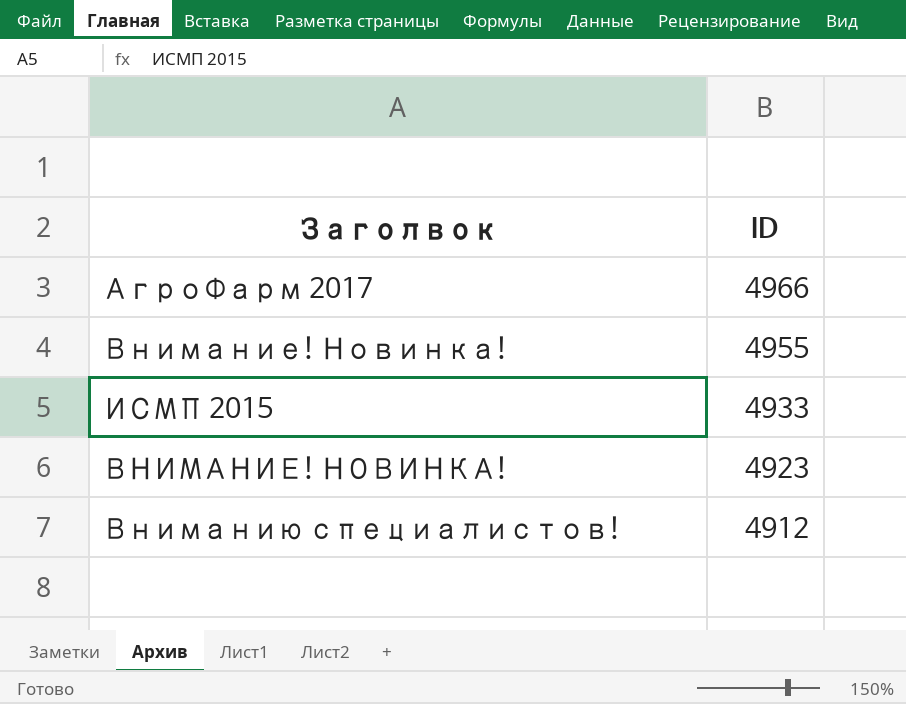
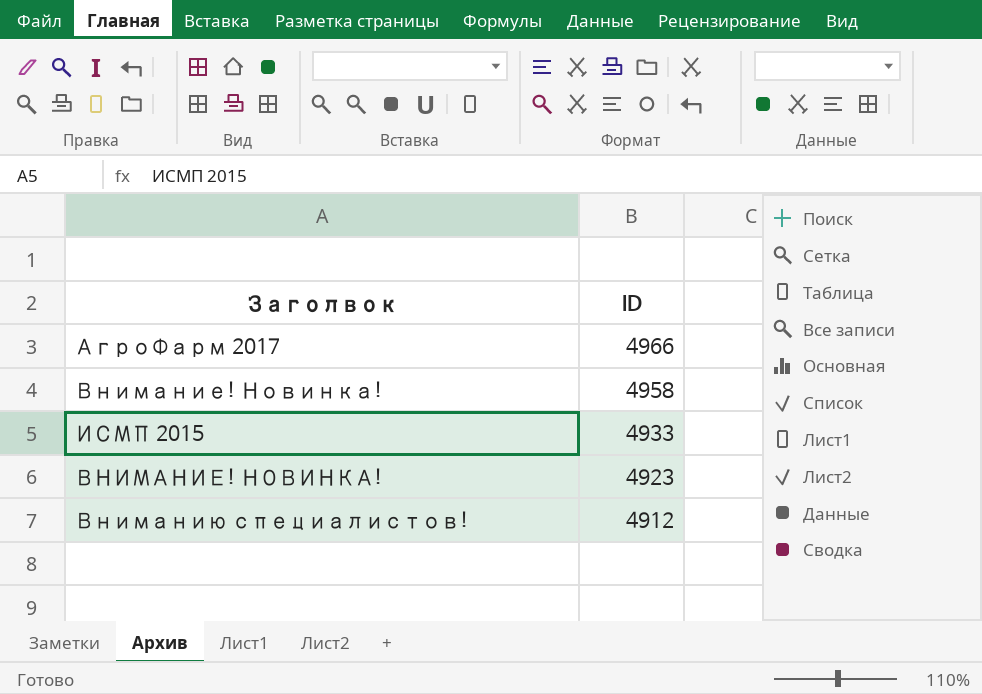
Внимание! Новинка! | ID: 4955 -> 4958

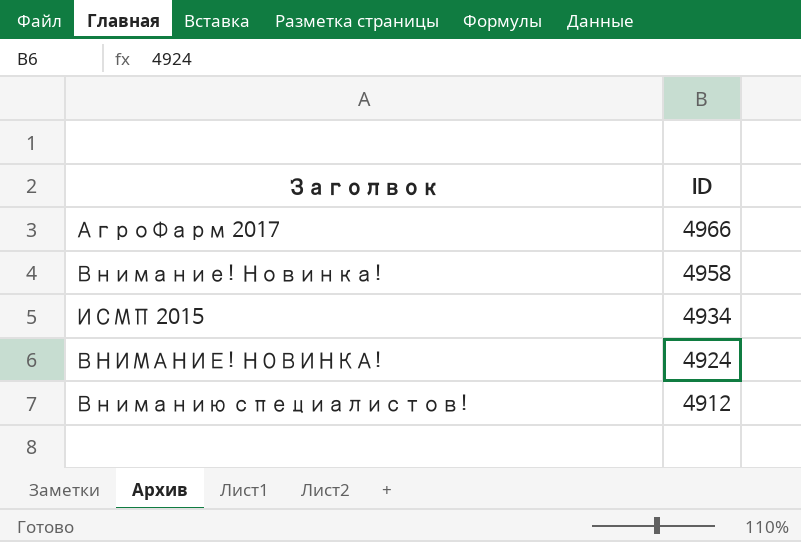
ИСМП 2015 | ID: 4933 -> 4934
ВНИМАНИЕ! НОВИНКА! | ID: 4923 -> 4924

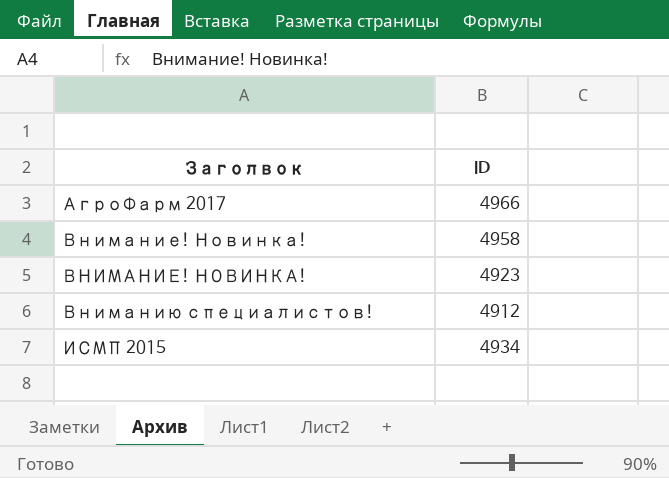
row order: ID descending -> Заголвок ascending
ВНИМАНИЕ! НОВИНКА! | ID: 4924 -> 4923

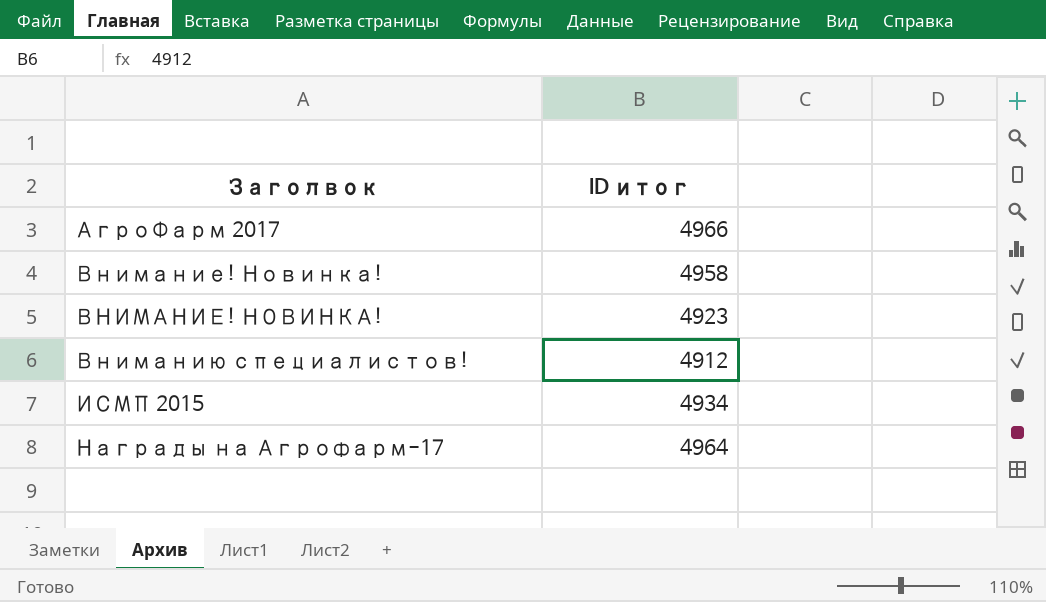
column name: ID -> ID итог
row Награды на Агрофарм-17: none -> 4964

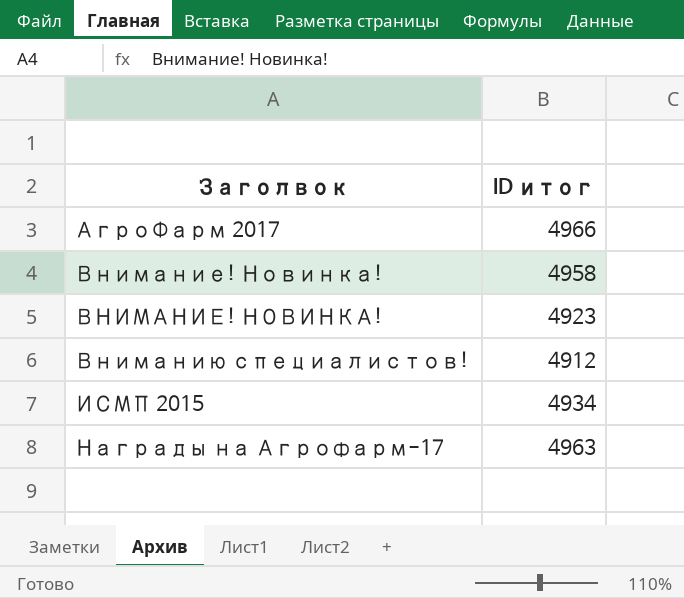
Награды на Агрофарм-17 | ID итог: 4964 -> 4963

